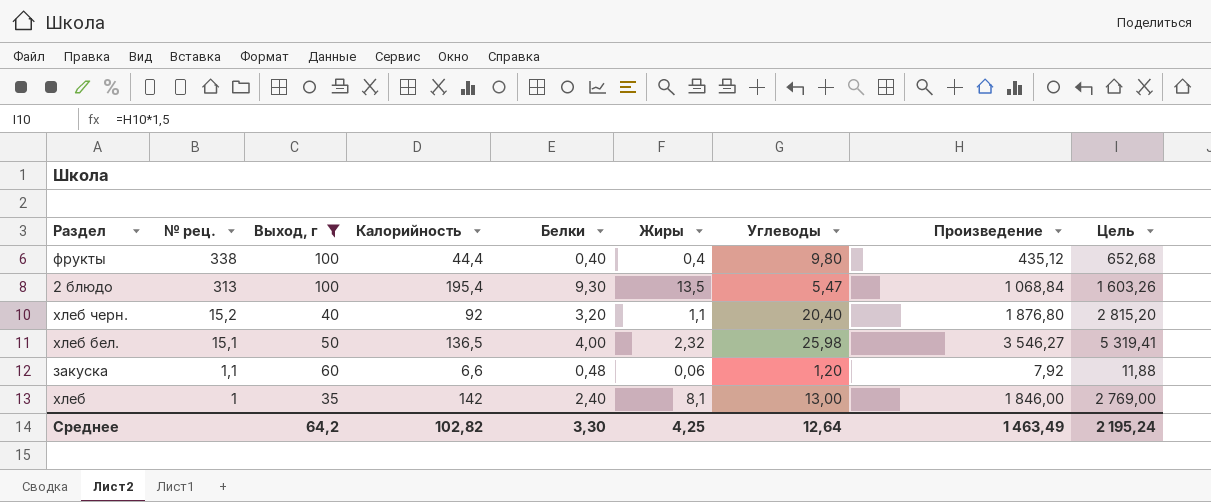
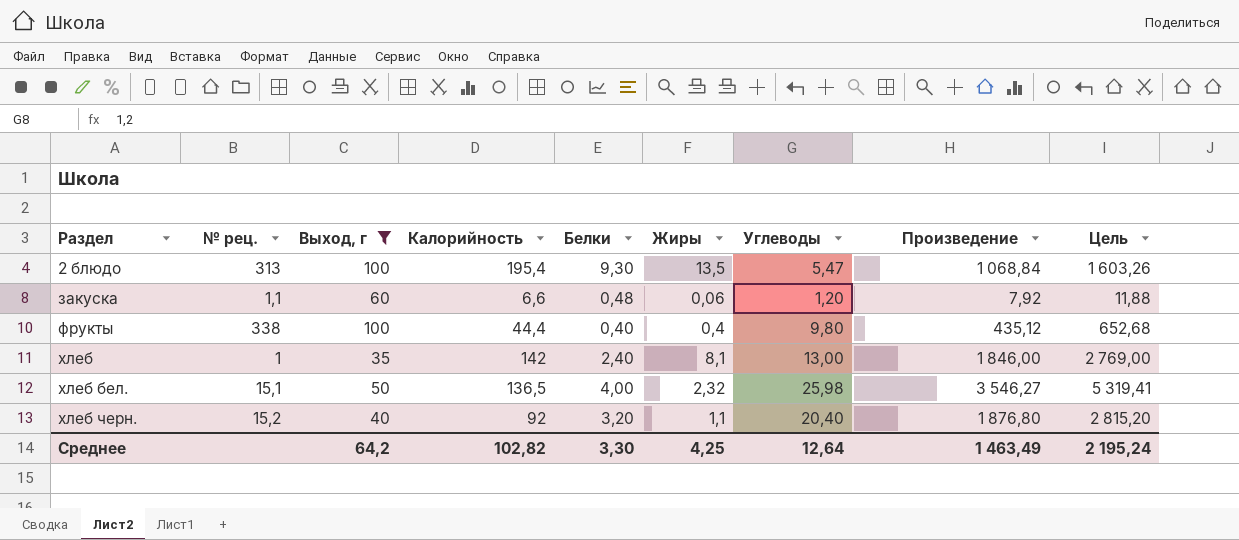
row order: № рец. descending -> Раздел ascending

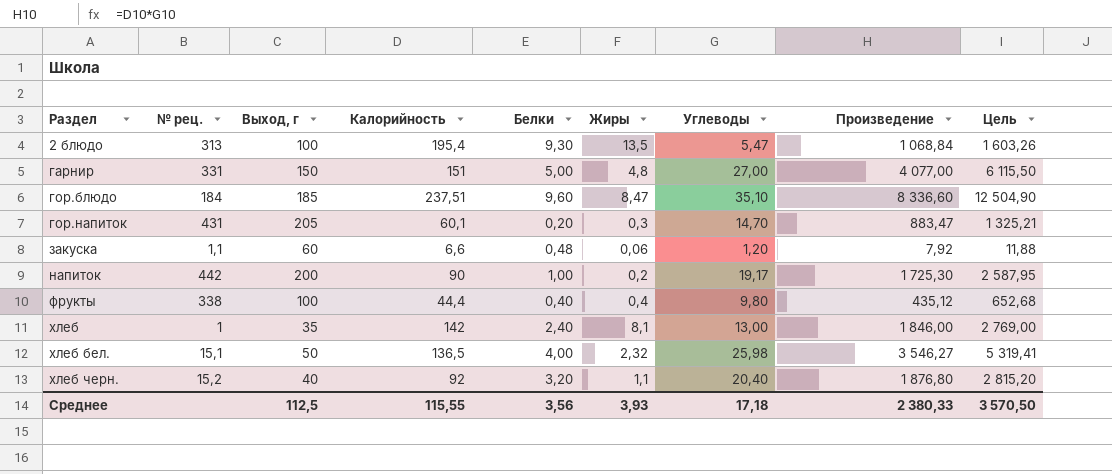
filter: Выход, г <= 100 -> none
Среднее | Выход, г: 64,2 -> 112,5
Среднее | Калорийность: 102,82 -> 115,55
Среднее | Белки: 3,30 -> 3,56
Среднее | Жиры: 4,25 -> 3,93
Среднее | Углеводы: 12,64 -> 17,18
Среднее | Произведение: 1 463,49 -> 2 380,33
Среднее | Цель: 2 195,24 -> 3 570,50

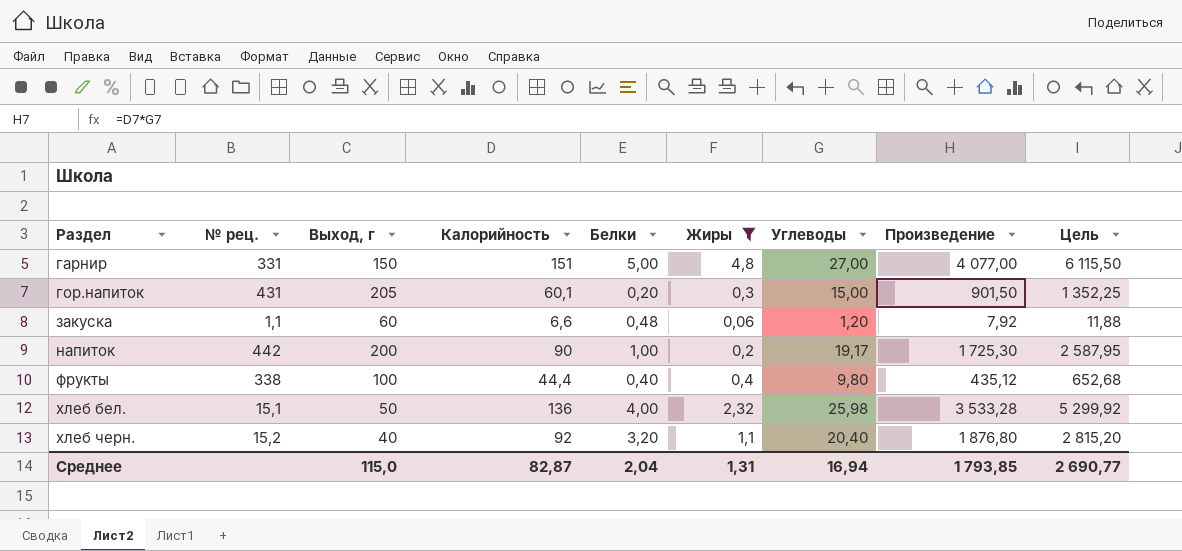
filter: none -> Жиры <= 4,8
гор.напиток | Углеводы: 14,70 -> 15,00
гор.напиток | Произведение: 883,47 -> 901,50
гор.напиток | Цель: 1 325,21 -> 1 352,25
хлеб бел. | Калорийность: 136,5 -> 136
хлеб бел. | Произведение: 3 546,27 -> 3 533,28
хлеб бел. | Цель: 5 319,41 -> 5 299,92
Среднее | Выход, г: 112,5 -> 115,0
Среднее | Калорийность: 115,55 -> 82,87
Среднее | Белки: 3,56 -> 2,04
Среднее | Жиры: 3,93 -> 1,31
Среднее | Углеводы: 17,18 -> 16,94
Среднее | Произведение: 2 380,33 -> 1 793,85
Среднее | Цель: 3 570,50 -> 2 690,77

